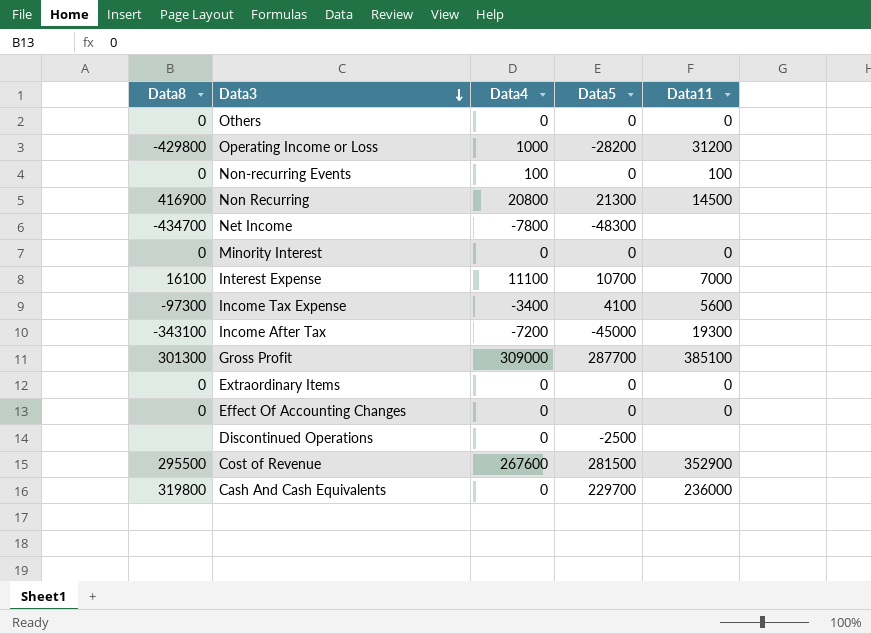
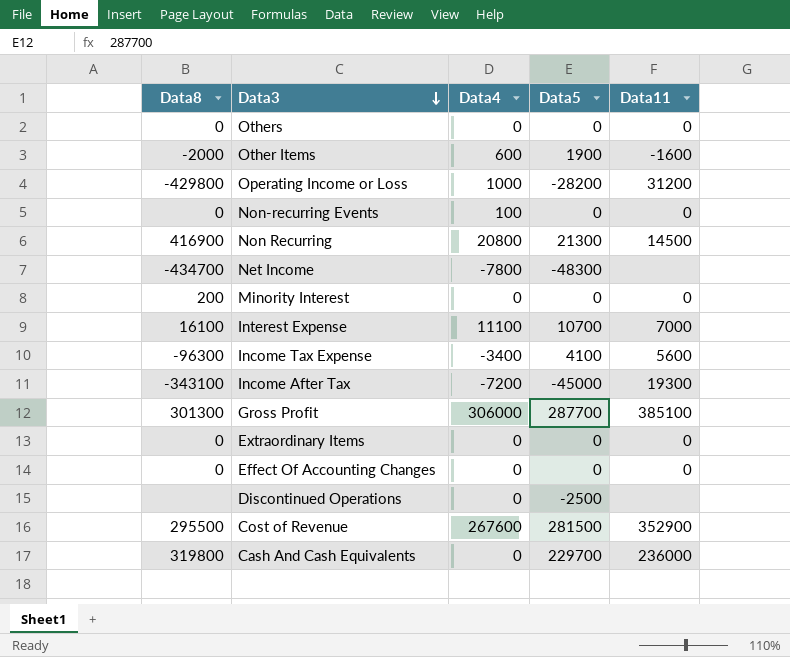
row Other Items: none -> -2000 | 600 | 1900 | -1600
Non-recurring Events | Data11: 100 -> 0
Minority Interest | Data8: 0 -> 200
Income Tax Expense | Data8: -97300 -> -96300
Gross Profit | Data4: 309000 -> 306000

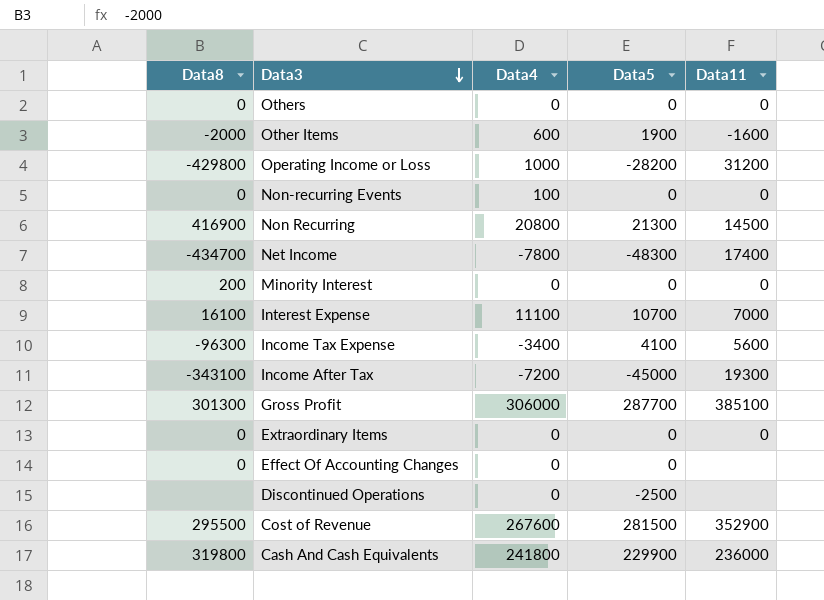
Net Income | Data11: none -> 17400
Effect Of Accounting Changes | Data11: 0 -> none
Cash And Cash Equivalents | Data4: 0 -> 241800
Cash And Cash Equivalents | Data5: 229700 -> 229900

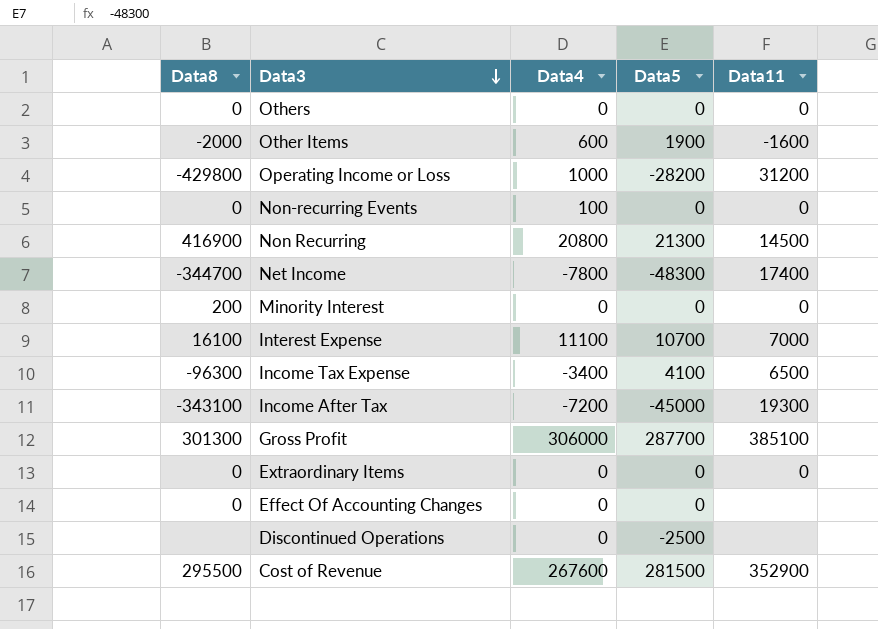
row Cash And Cash Equivalents: 319800 | 241800 | 229900 | 236000 -> none
Net Income | Data8: -434700 -> -344700
Income Tax Expense | Data11: 5600 -> 6500

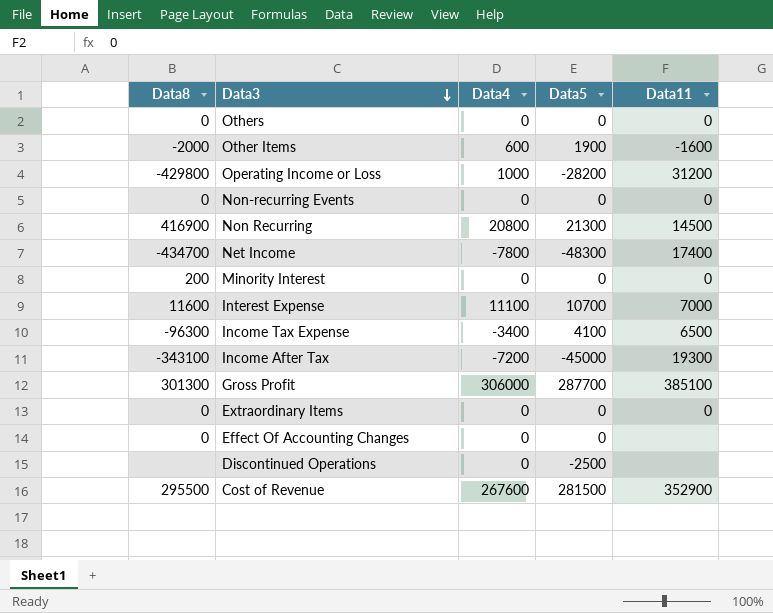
Non-recurring Events | Data4: 100 -> 0
Net Income | Data8: -344700 -> -434700
Interest Expense | Data8: 16100 -> 11600

